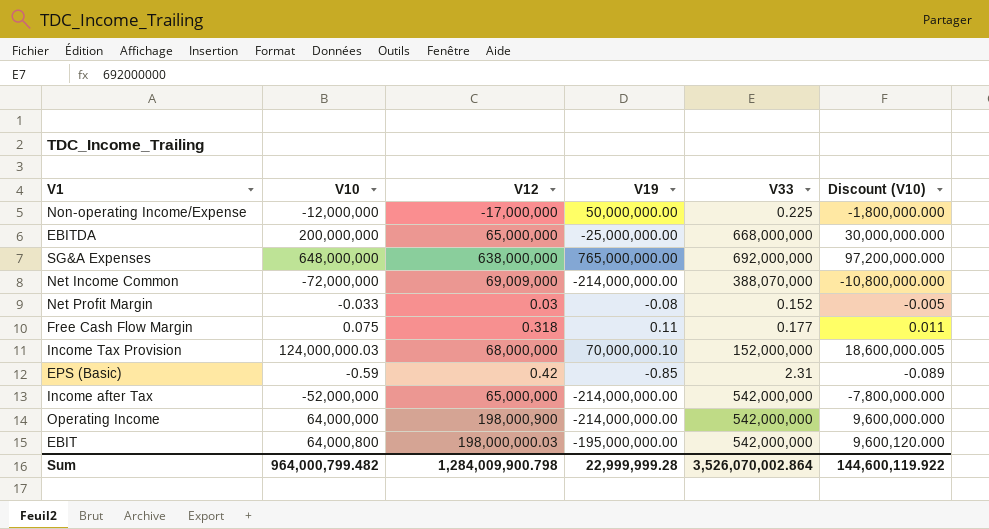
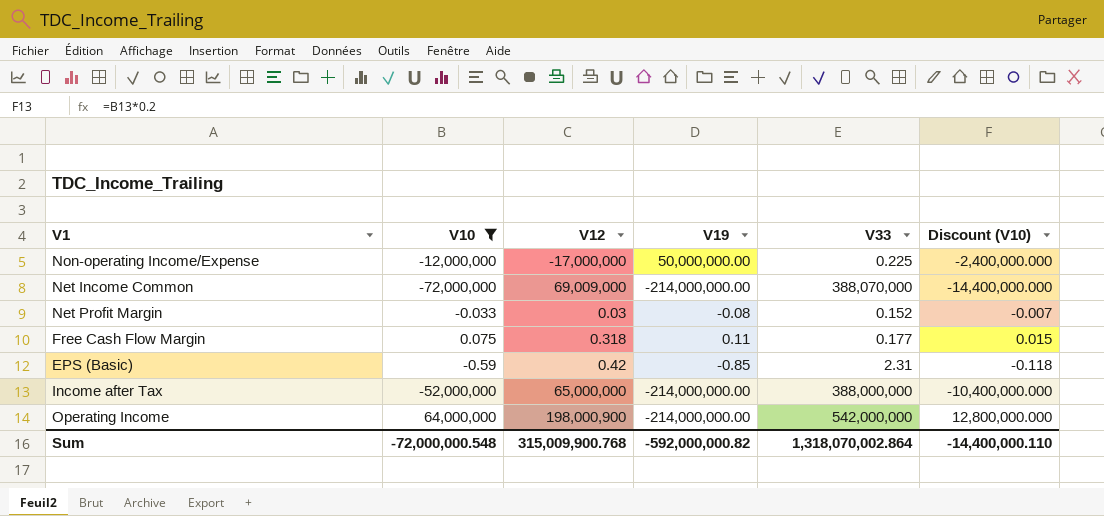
filter: none -> V10 <= 64,000,000
column Discount (V10) | formula: [V10] * 0.15 -> [V10] * 0.2
Income after Tax | V33: 542,000,000 -> 388,000,000
Sum | V10: 964,000,799.482 -> -72,000,000.548
Sum | V12: 1,284,009,900.798 -> 315,009,900.768
Sum | V19: 22,999,999.28 -> -592,000,000.82
Sum | V33: 3,526,070,002.864 -> 1,318,070,002.864
Sum | Discount (V10): 144,600,119.922 -> -14,400,000.110

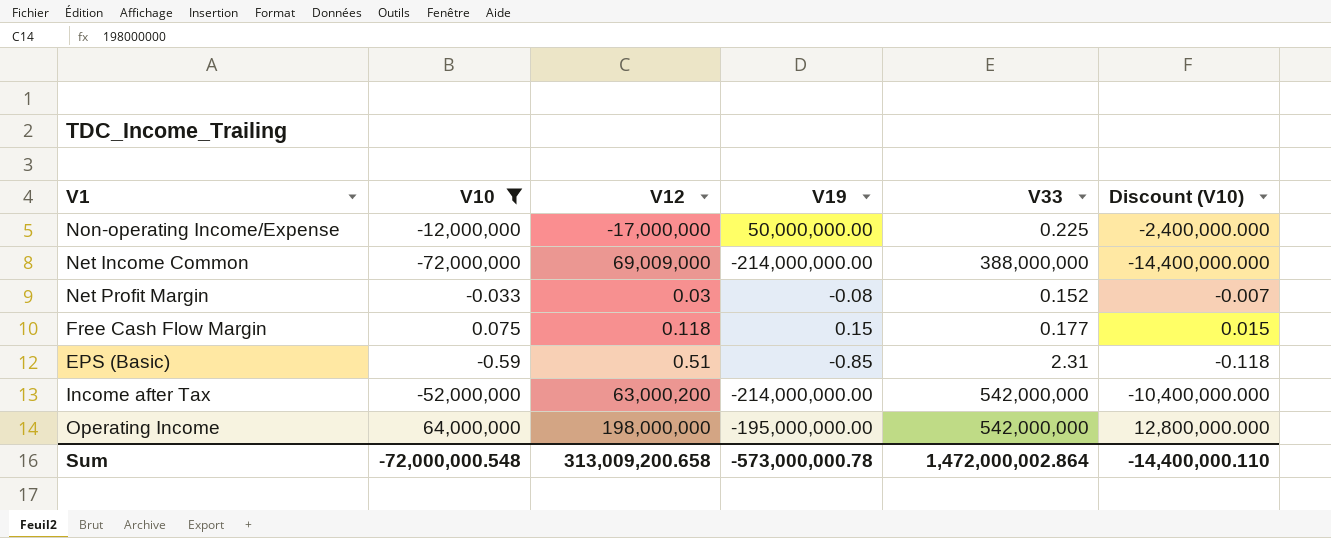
Net Income Common | V33: 388,070,000 -> 388,000,000
Free Cash Flow Margin | V12: 0.318 -> 0.118
Free Cash Flow Margin | V19: 0.11 -> 0.15
EPS (Basic) | V12: 0.42 -> 0.51
Income after Tax | V12: 65,000,000 -> 63,000,200
Income after Tax | V33: 388,000,000 -> 542,000,000
Operating Income | V12: 198,000,900 -> 198,000,000
Operating Income | V19: -214,000,000.00 -> -195,000,000.00
Sum | V12: 315,009,900.768 -> 313,009,200.658
Sum | V19: -592,000,000.82 -> -573,000,000.78
Sum | V33: 1,318,070,002.864 -> 1,472,000,002.864

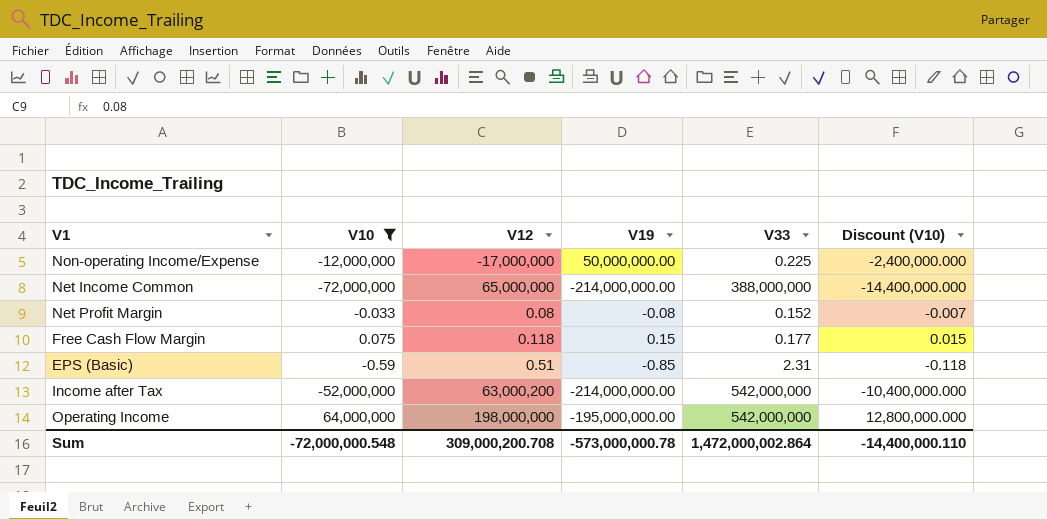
Net Income Common | V12: 69,009,000 -> 65,000,000
Net Profit Margin | V12: 0.03 -> 0.08
Sum | V12: 313,009,200.658 -> 309,000,200.708

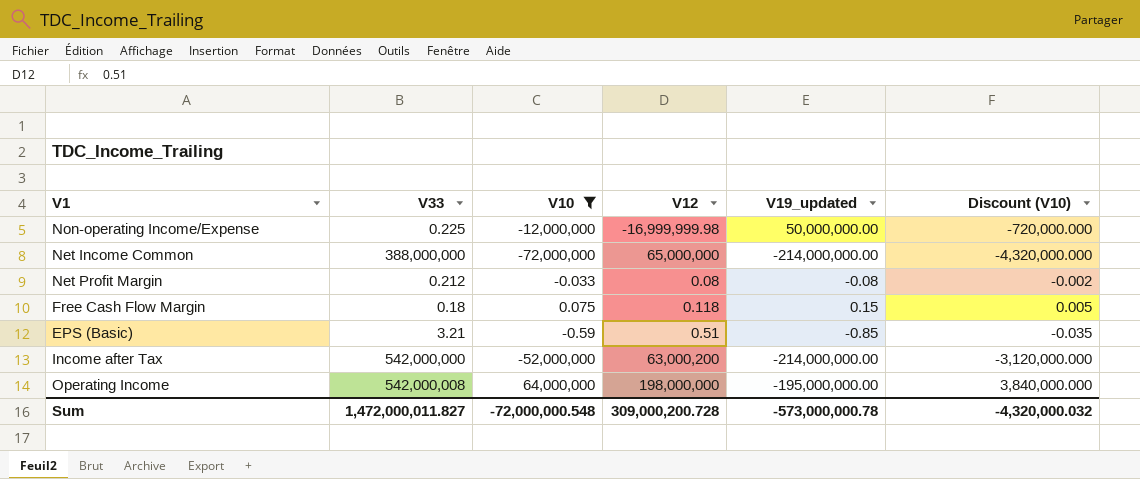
column V33 | position: 5 -> 2
column name: V19 -> V19_updated
column Discount (V10) | formula: [V10] * 0.2 -> [V10] * 0.06
Non-operating Income/Expense | V12: -17,000,000 -> -16,999,999.98
Net Profit Margin | V33: 0.152 -> 0.212
Free Cash Flow Margin | V33: 0.177 -> 0.18
EPS (Basic) | V33: 2.31 -> 3.21
Operating Income | V33: 542,000,000 -> 542,000,008
Sum | V33: 1,472,000,002.864 -> 1,472,000,011.827
Sum | V12: 309,000,200.708 -> 309,000,200.728
Sum | Discount (V10): -14,400,000.110 -> -4,320,000.032

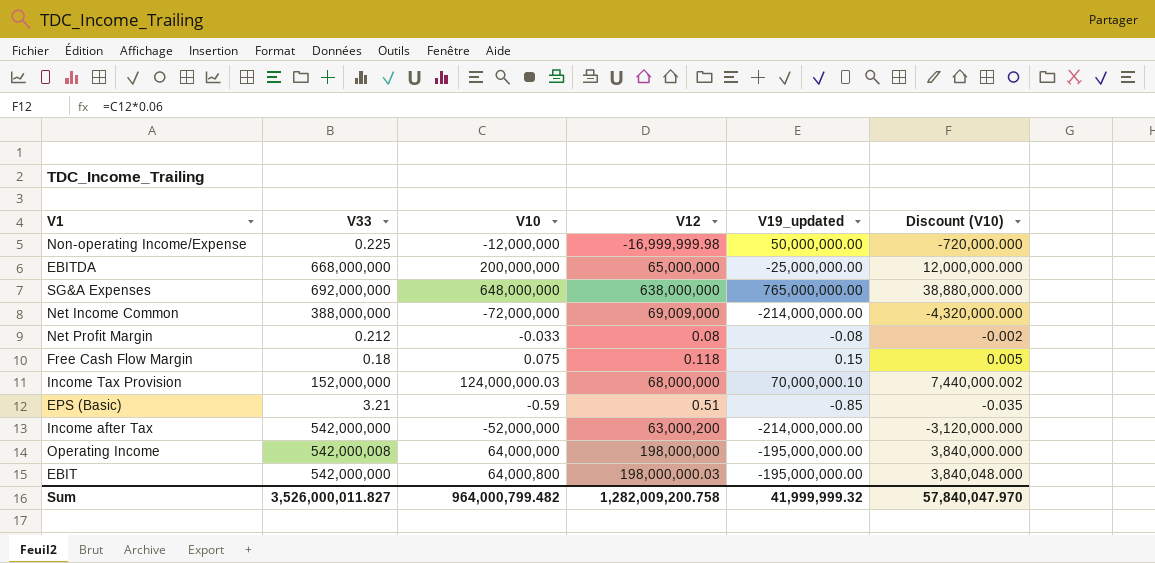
filter: V10 <= 64,000,000 -> none
Net Income Common | V12: 65,000,000 -> 69,009,000
Sum | V33: 1,472,000,011.827 -> 3,526,000,011.827
Sum | V10: -72,000,000.548 -> 964,000,799.482
Sum | V12: 309,000,200.728 -> 1,282,009,200.758
Sum | V19_updated: -573,000,000.78 -> 41,999,999.32
Sum | Discount (V10): -4,320,000.032 -> 57,840,047.970

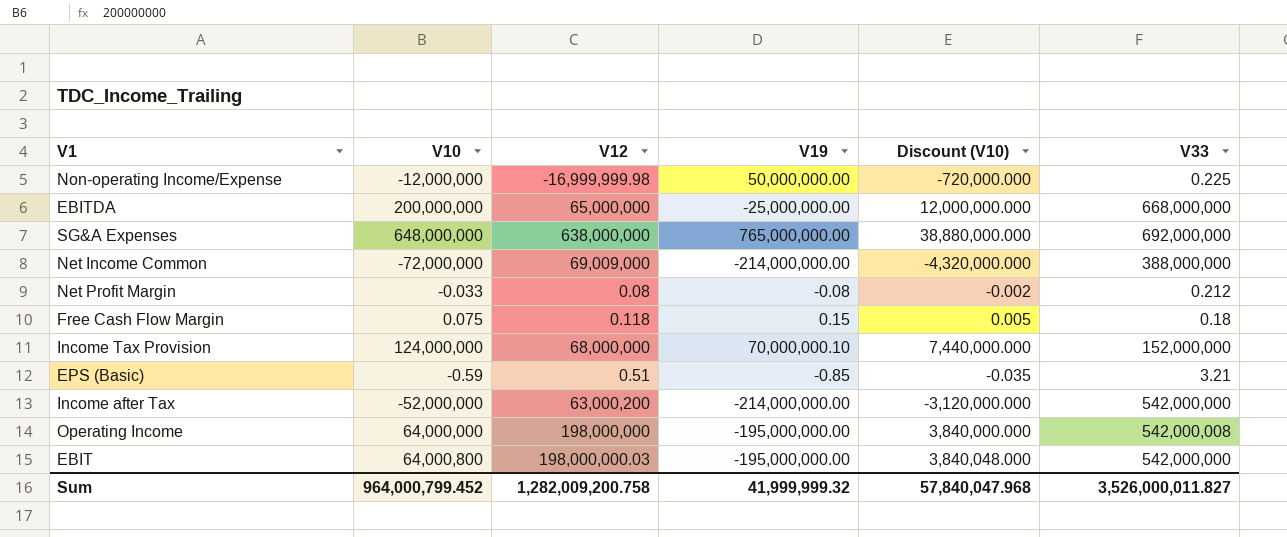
column name: V19_updated -> V19
column V33 | position: 2 -> 6
Income Tax Provision | V10: 124,000,000.03 -> 124,000,000
Income Tax Provision | Discount (V10): 7,440,000.002 -> 7,440,000.000
Sum | V10: 964,000,799.482 -> 964,000,799.452
Sum | Discount (V10): 57,840,047.970 -> 57,840,047.968

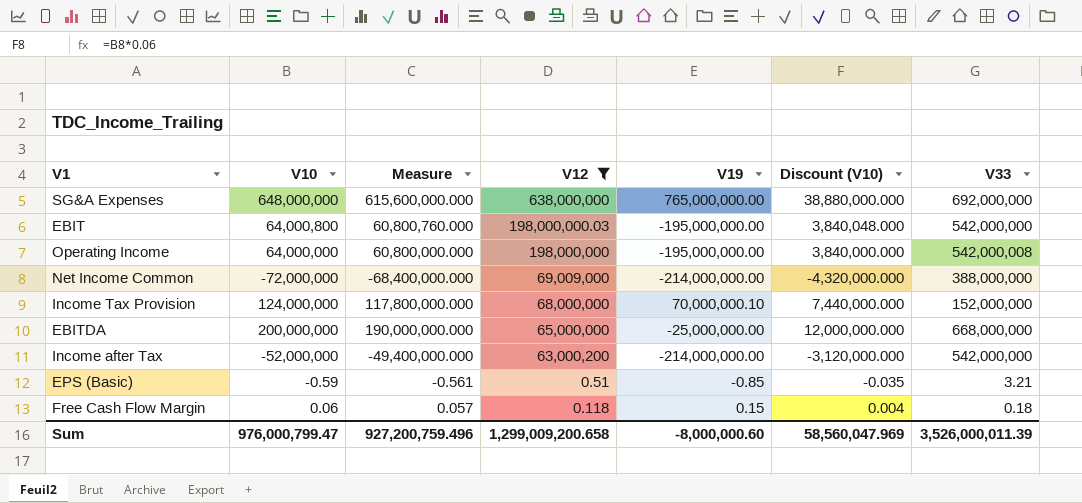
filter: none -> V12 >= 0.118
row order: none -> V12 descending
column Measure | formula: none -> [V10] * 0.95
Free Cash Flow Margin | V10: 0.075 -> 0.06
Free Cash Flow Margin | Discount (V10): 0.005 -> 0.004
Sum | V10: 964,000,799.452 -> 976,000,799.47
Sum | V12: 1,282,009,200.758 -> 1,299,009,200.658
Sum | V19: 41,999,999.32 -> -8,000,000.60
Sum | Discount (V10): 57,840,047.968 -> 58,560,047.969
Sum | V33: 3,526,000,011.827 -> 3,526,000,011.39

